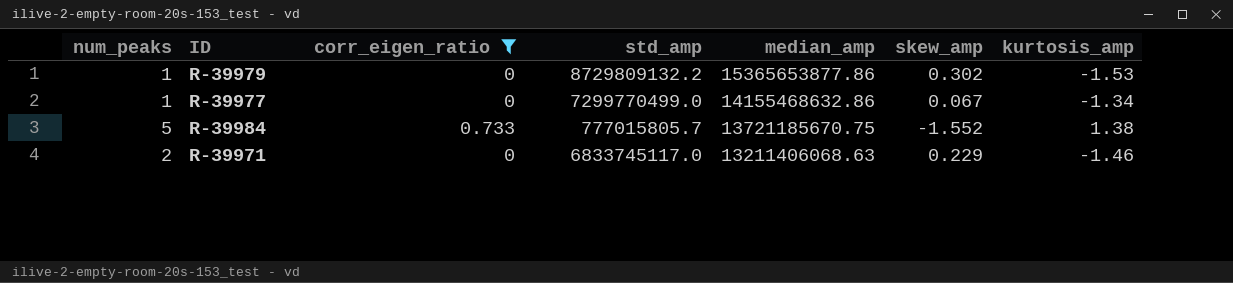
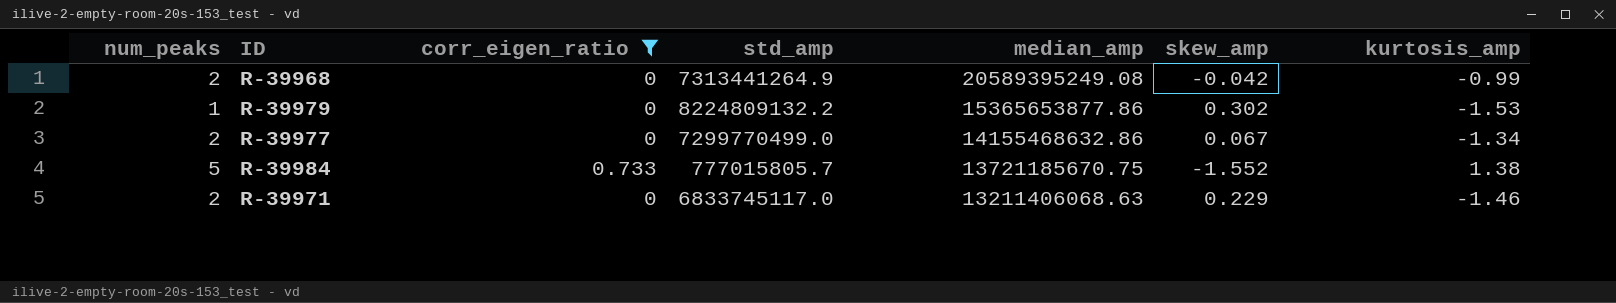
row R-39968: none -> 2 | 0 | 7313441264.9 | 20589395249.08 | -0.042 | -0.99
R-39979 | std_amp: 8729809132.2 -> 8224809132.2
R-39977 | num_peaks: 1 -> 2

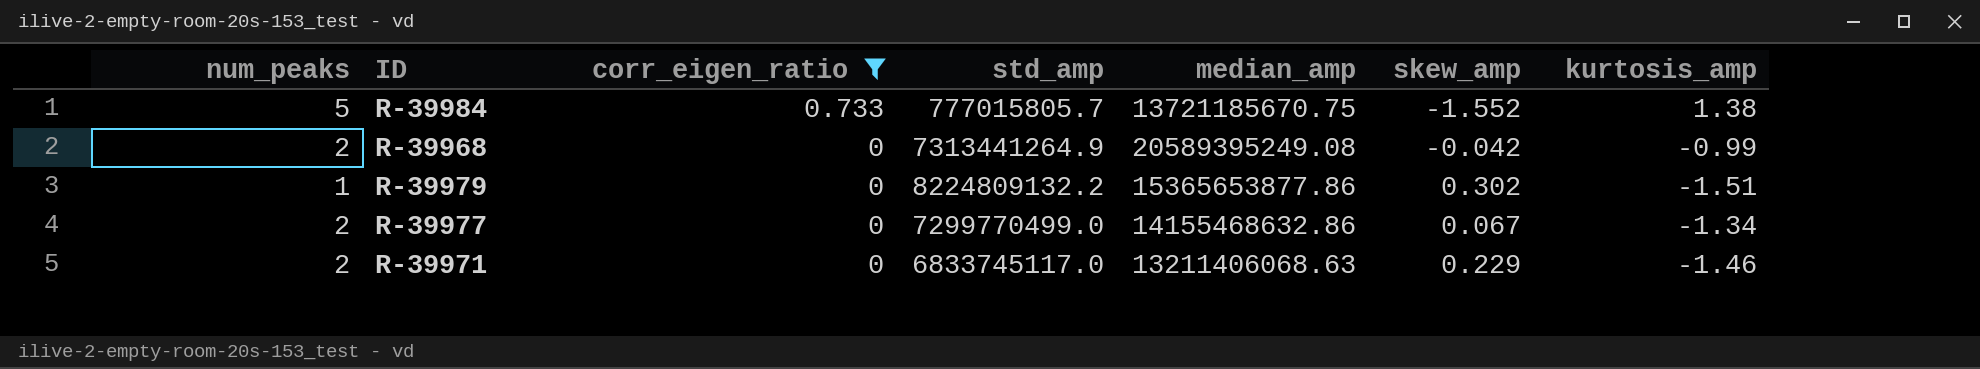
row order: median_amp descending -> corr_eigen_ratio descending
R-39979 | kurtosis_amp: -1.53 -> -1.51

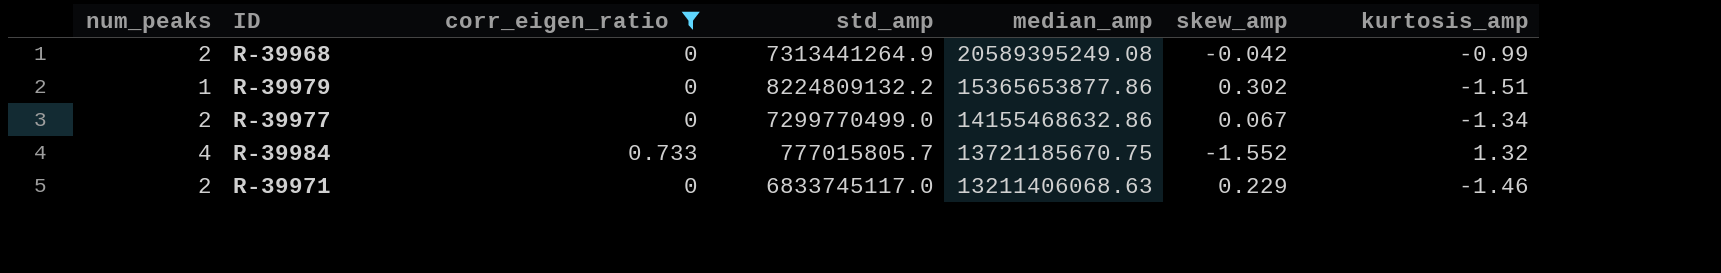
row order: corr_eigen_ratio descending -> median_amp descending
R-39984 | num_peaks: 5 -> 4
R-39984 | kurtosis_amp: 1.38 -> 1.32

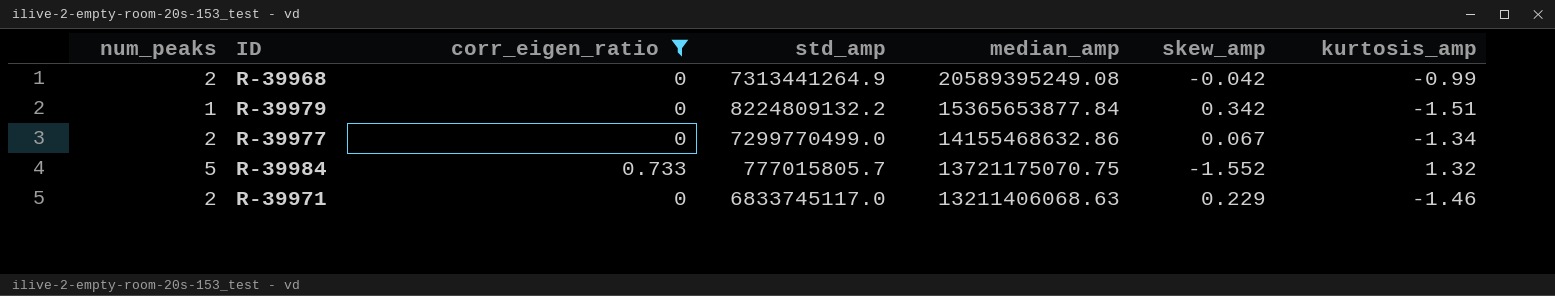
R-39979 | median_amp: 15365653877.86 -> 15365653877.84
R-39979 | skew_amp: 0.302 -> 0.342
R-39984 | num_peaks: 4 -> 5
R-39984 | median_amp: 13721185670.75 -> 13721175070.75

